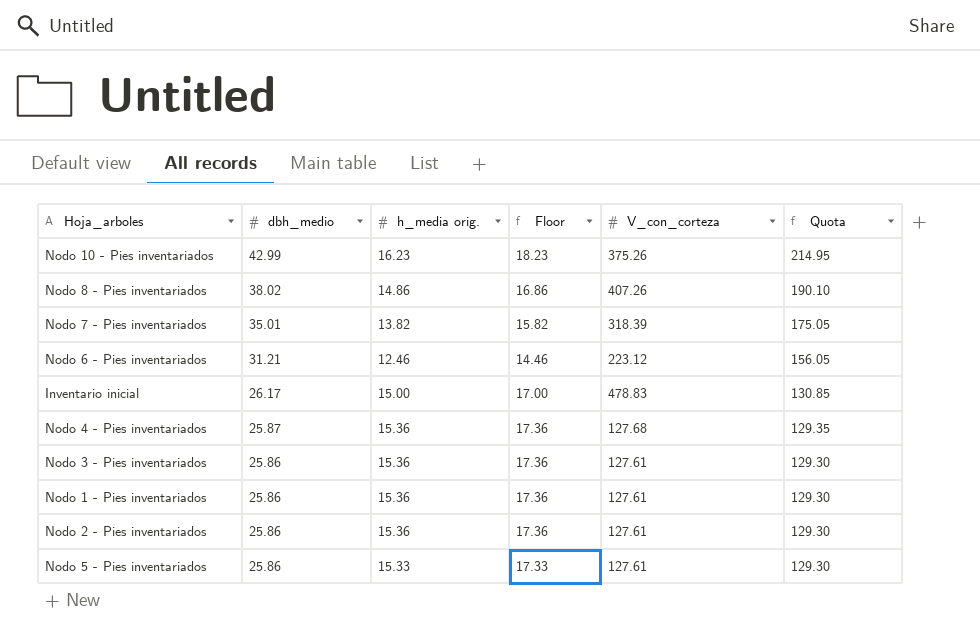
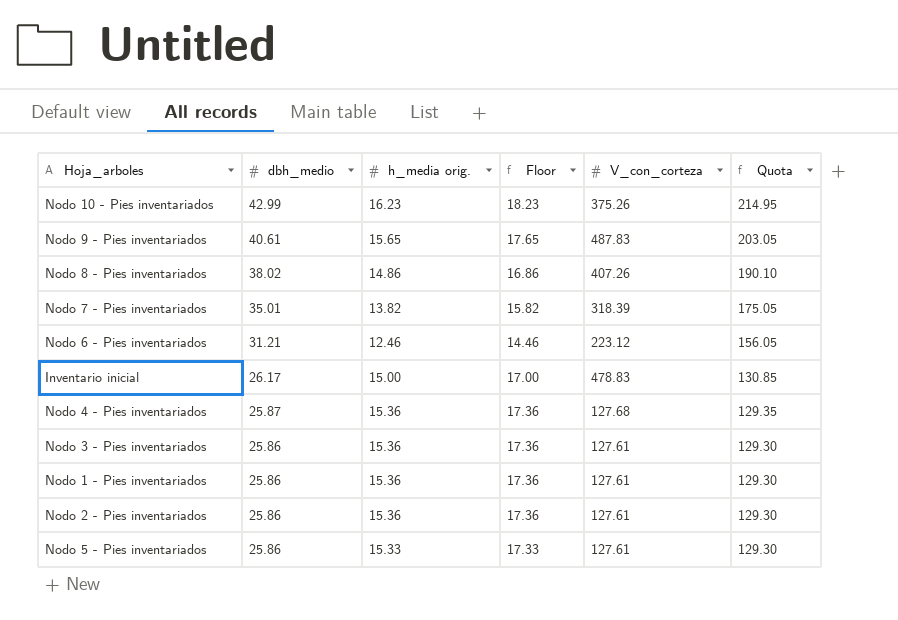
row Nodo 9 - Pies inventariados: none -> 40.61 | 15.65 | 17.65 | 487.83 | 203.05

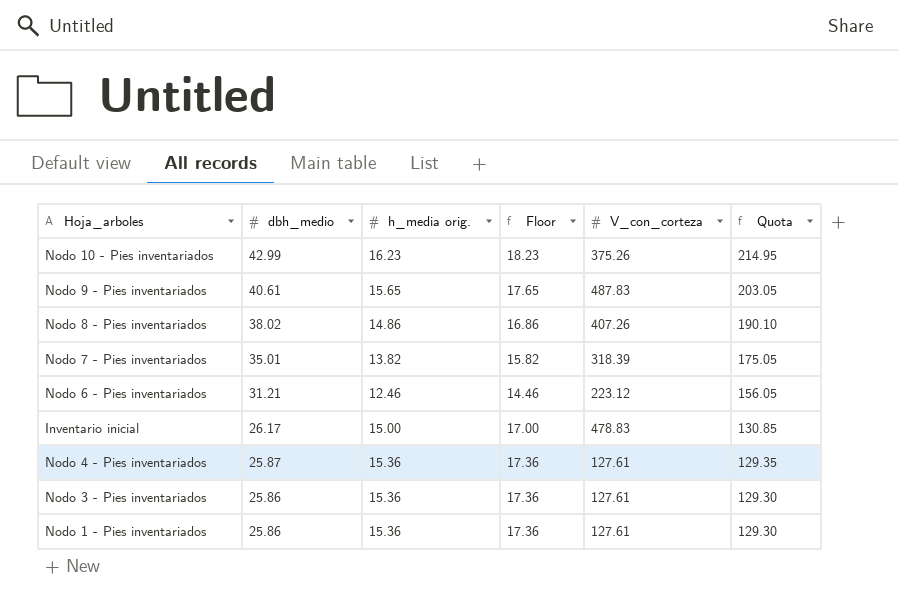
row Nodo 2 - Pies inventariados: 25.86 | 15.36 | 17.36 | 127.61 | 129.30 -> none
row Nodo 5 - Pies inventariados: 25.86 | 15.33 | 17.33 | 127.61 | 129.30 -> none
Nodo 4 - Pies inventariados | V_con_corteza: 127.68 -> 127.61

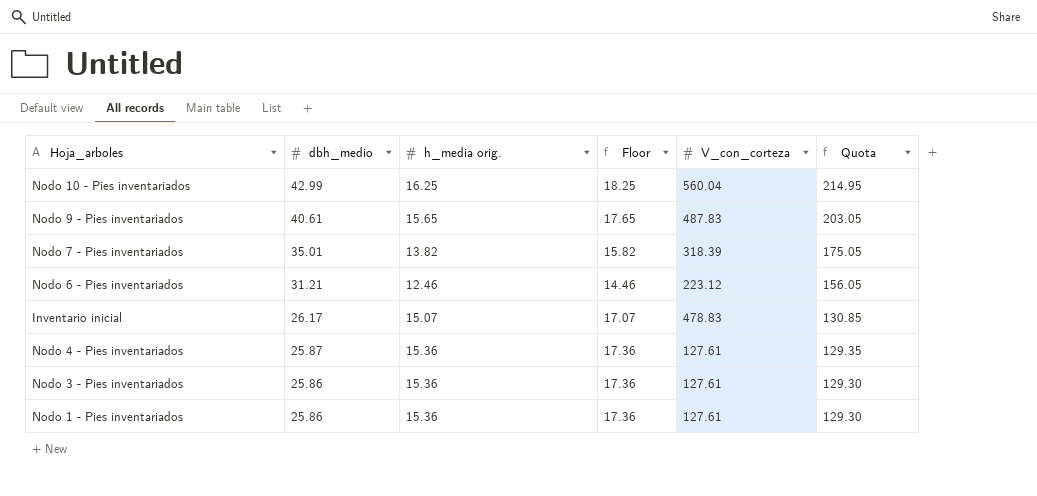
row Nodo 8 - Pies inventariados: 38.02 | 14.86 | 16.86 | 407.26 | 190.10 -> none
Nodo 10 - Pies inventariados | h_media orig.: 16.23 -> 16.25
Nodo 10 - Pies inventariados | Floor: 18.23 -> 18.25
Nodo 10 - Pies inventariados | V_con_corteza: 375.26 -> 560.04
Inventario inicial | h_media orig.: 15.00 -> 15.07
Inventario inicial | Floor: 17.00 -> 17.07

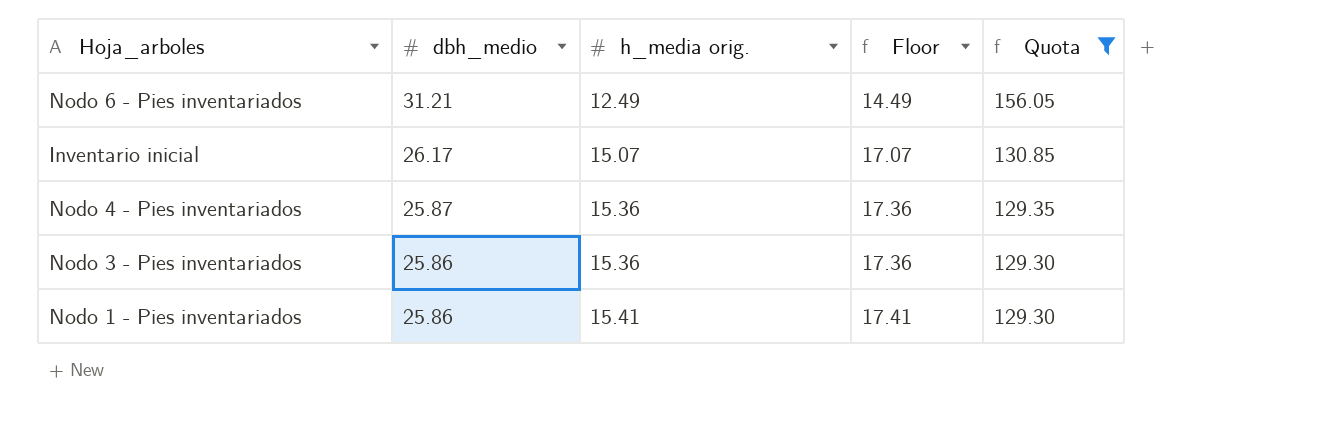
filter: none -> Quota <= 156.05
column V_con_corteza | position: 5 -> none
Nodo 6 - Pies inventariados | h_media orig.: 12.46 -> 12.49
Nodo 6 - Pies inventariados | Floor: 14.46 -> 14.49
Nodo 1 - Pies inventariados | h_media orig.: 15.36 -> 15.41
Nodo 1 - Pies inventariados | Floor: 17.36 -> 17.41

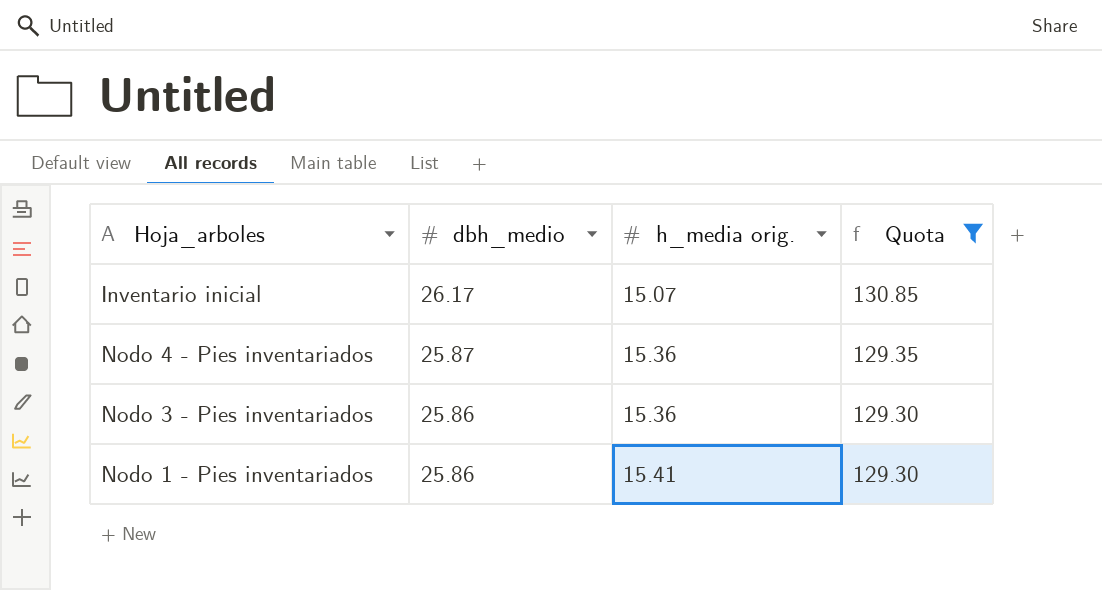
column Floor | formula: [h_media orig.] + 2 -> none
row Nodo 6 - Pies inventariados: 31.21 | 12.49 | 14.49 | 156.05 -> none

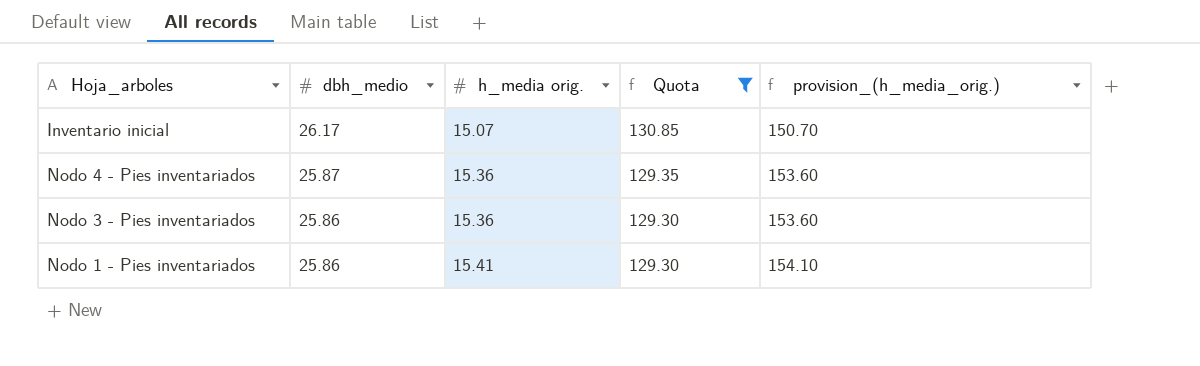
column provision_(h_media_orig.) | formula: none -> [h_media orig.] * 10

